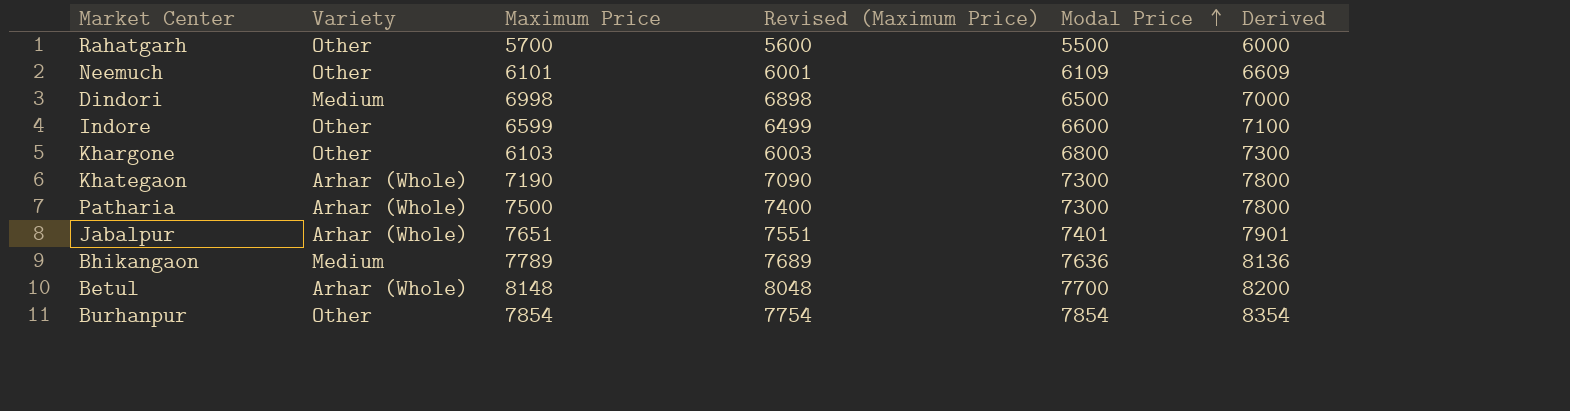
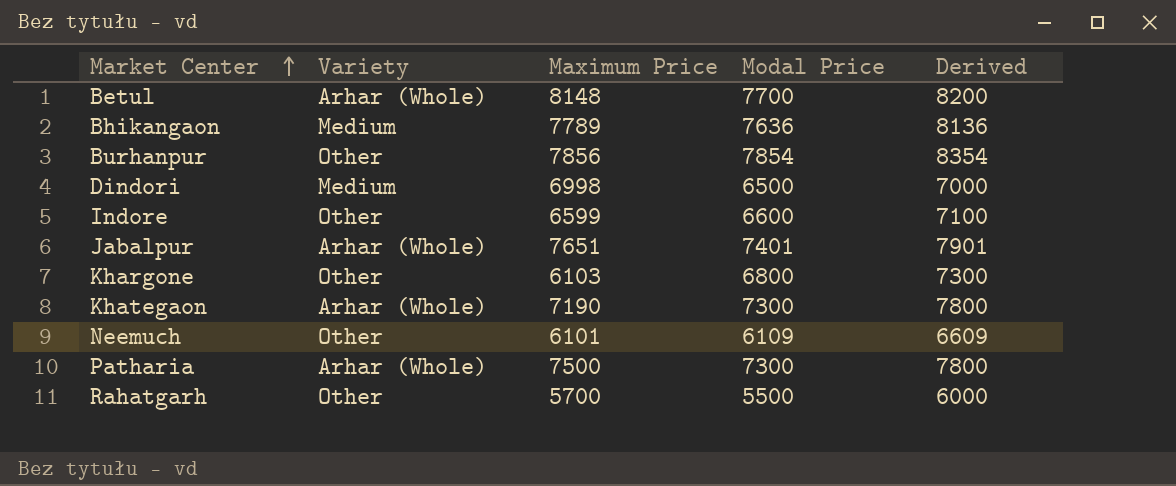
row order: Modal Price ascending -> Market Center ascending
column Revised (Maximum Price) | formula: [Maximum Price] - 100 -> none
Burhanpur | Maximum Price: 7854 -> 7856

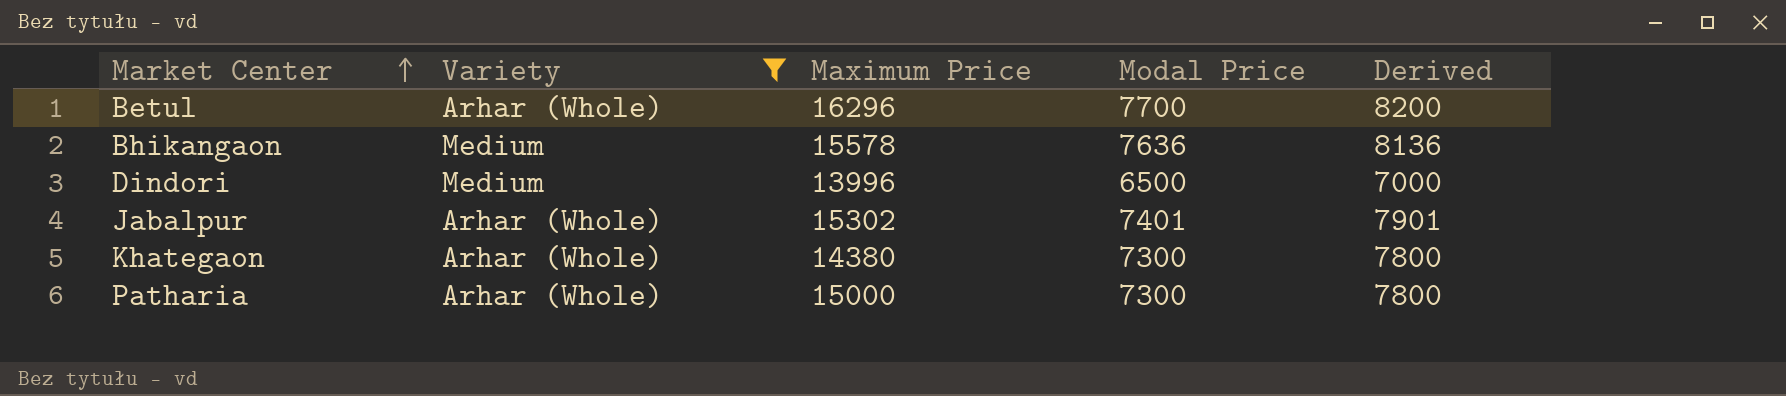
filter: none -> Variety != Other
Betul | Maximum Price: 8148 -> 16296
Bhikangaon | Maximum Price: 7789 -> 15578
Dindori | Maximum Price: 6998 -> 13996
Jabalpur | Maximum Price: 7651 -> 15302
Khategaon | Maximum Price: 7190 -> 14380
Patharia | Maximum Price: 7500 -> 15000

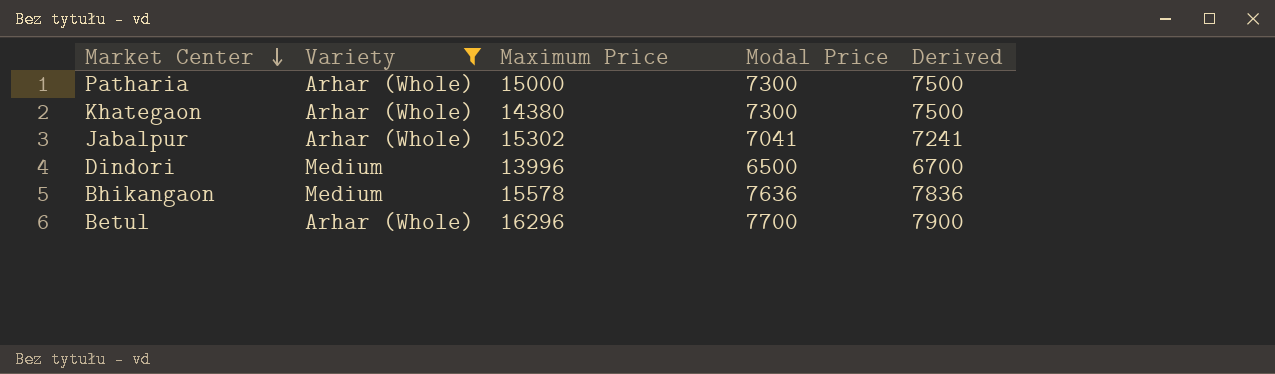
row order: Market Center ascending -> Market Center descending
column Derived | formula: [Modal Price] + 500 -> [Modal Price] + 200
Jabalpur | Modal Price: 7401 -> 7041

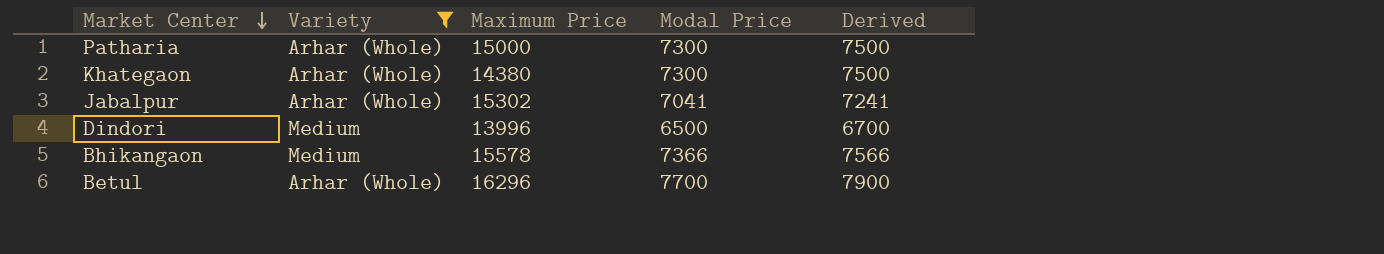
Bhikangaon | Modal Price: 7636 -> 7366
Bhikangaon | Derived: 7836 -> 7566

